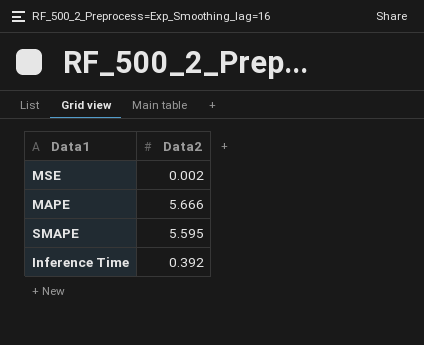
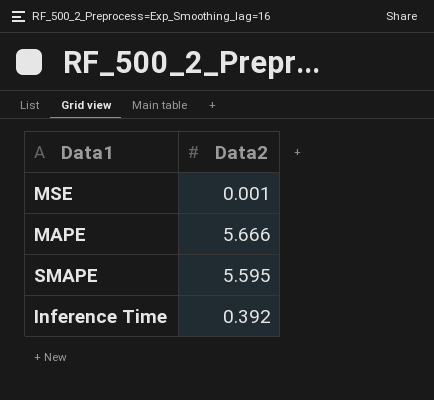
MSE | Data2: 0.002 -> 0.001

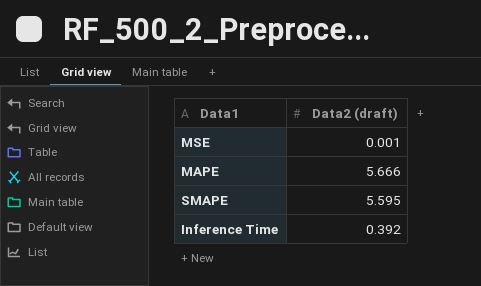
column name: Data2 -> Data2 (draft)

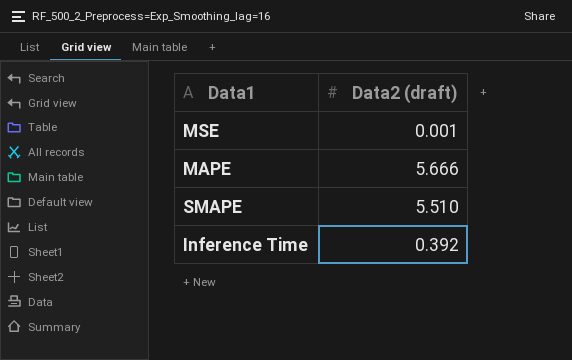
SMAPE | Data2 (draft): 5.595 -> 5.510

